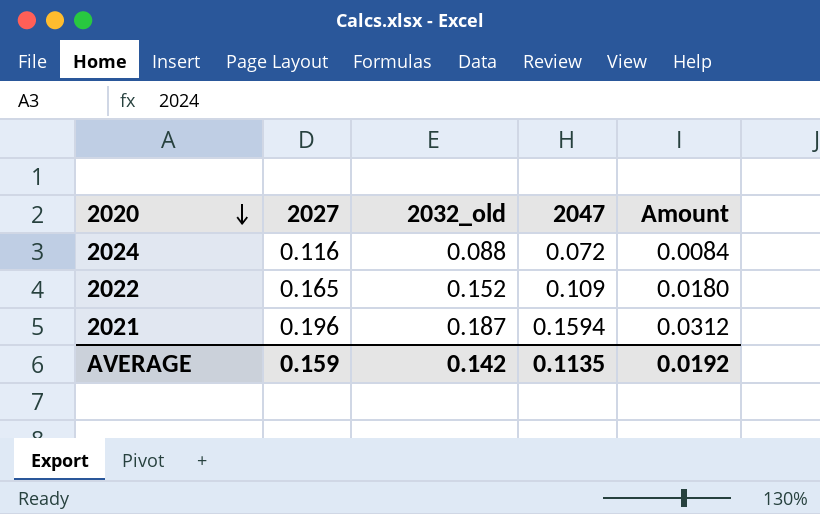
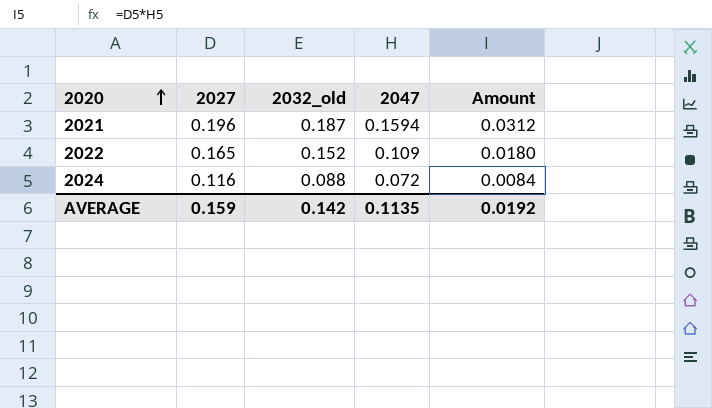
row order: 2020 descending -> 2020 ascending

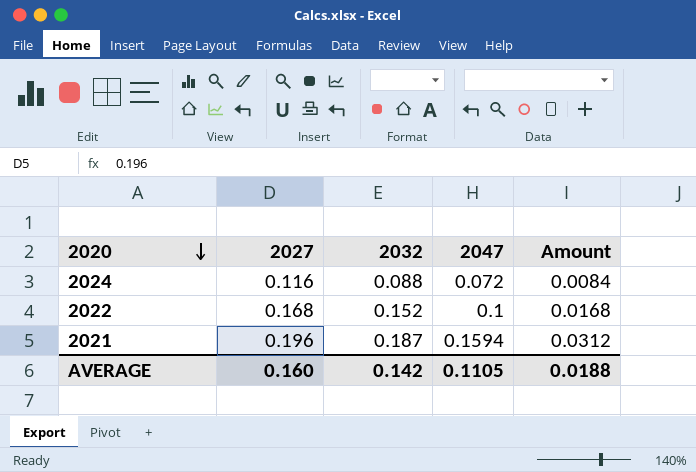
row order: 2020 ascending -> 2020 descending
column name: 2032_old -> 2032
2022 | 2027: 0.165 -> 0.168
2022 | 2047: 0.109 -> 0.1
2022 | Amount: 0.0180 -> 0.0168
AVERAGE | 2027: 0.159 -> 0.160
AVERAGE | 2047: 0.1135 -> 0.1105
AVERAGE | Amount: 0.0192 -> 0.0188

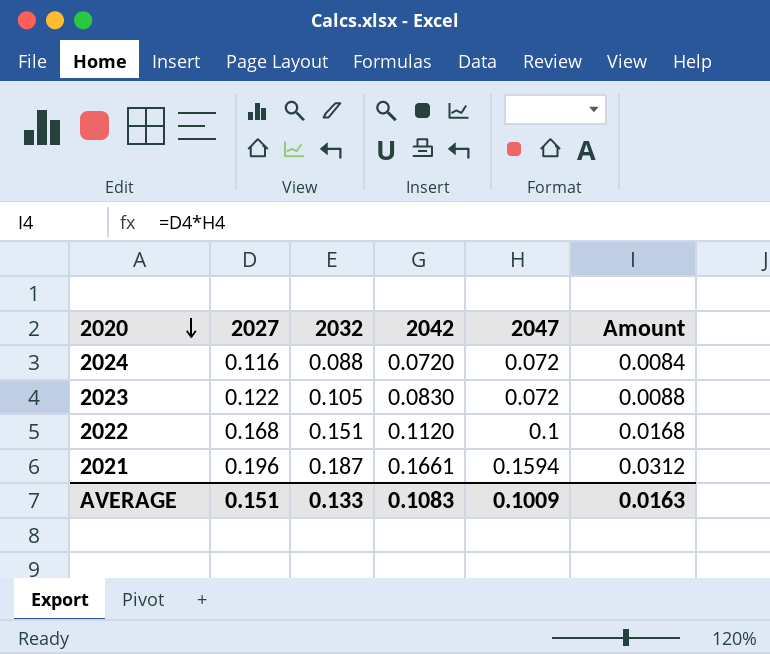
column 2042 | position: none -> 4
row 2023: none -> 0.122 | 0.105 | 0.0830 | 0.072 | 0.0088
2022 | 2032: 0.152 -> 0.151
AVERAGE | 2027: 0.160 -> 0.151
AVERAGE | 2032: 0.142 -> 0.133
AVERAGE | 2047: 0.1105 -> 0.1009
AVERAGE | Amount: 0.0188 -> 0.0163

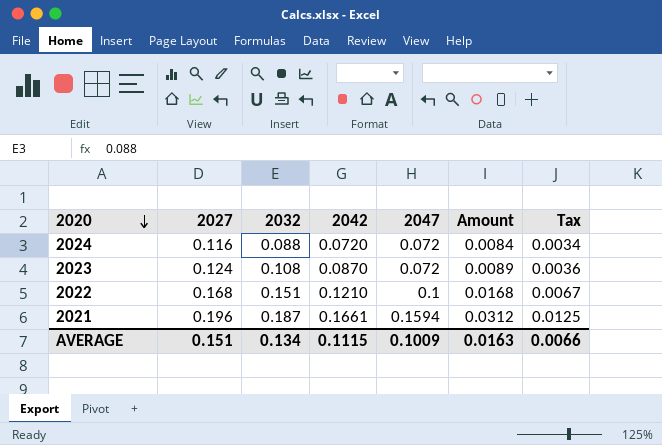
column Tax | formula: none -> [Amount] * 0.4
2023 | 2027: 0.122 -> 0.124
2023 | 2032: 0.105 -> 0.108
2023 | 2042: 0.0830 -> 0.0870
2023 | Amount: 0.0088 -> 0.0089
2022 | 2042: 0.1120 -> 0.1210
AVERAGE | 2032: 0.133 -> 0.134
AVERAGE | 2042: 0.1083 -> 0.1115

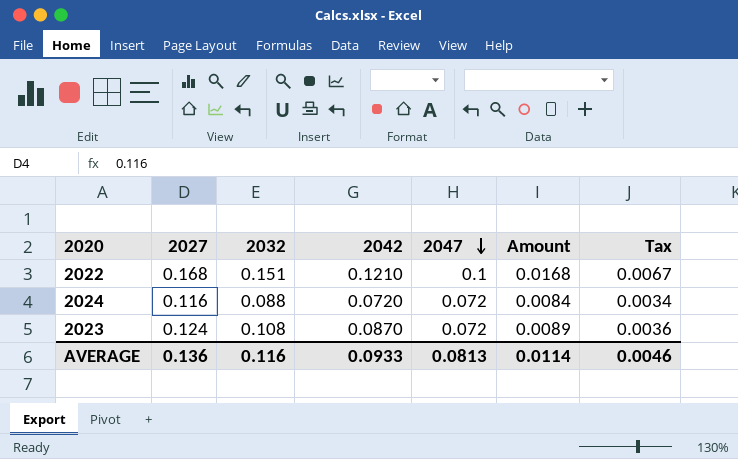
row order: 2020 descending -> 2047 descending
row 2021: 0.196 | 0.187 | 0.1661 | 0.1594 | 0.0312 | 0.0125 -> none
AVERAGE | 2027: 0.151 -> 0.136
AVERAGE | 2032: 0.134 -> 0.116
AVERAGE | 2042: 0.1115 -> 0.0933
AVERAGE | 2047: 0.1009 -> 0.0813
AVERAGE | Amount: 0.0163 -> 0.0114
AVERAGE | Tax: 0.0066 -> 0.0046

